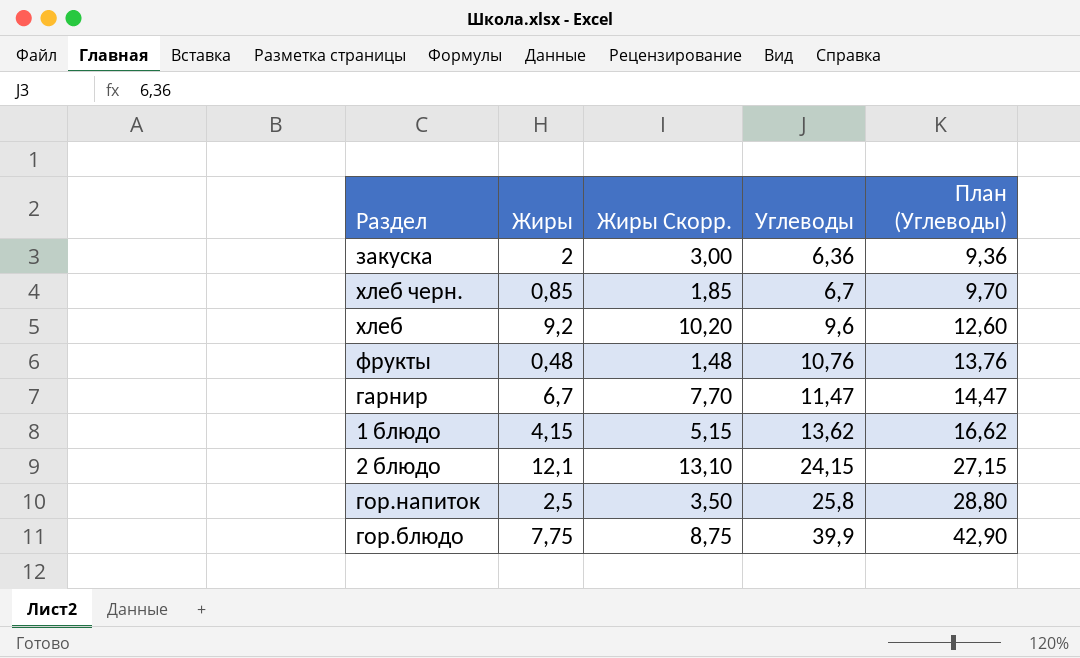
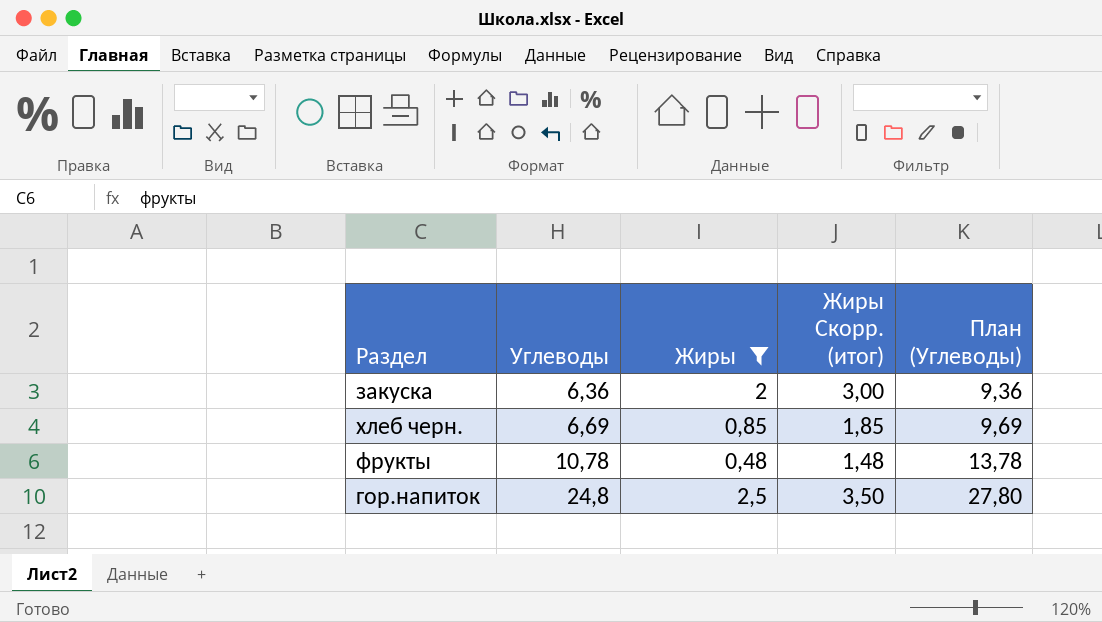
filter: none -> Жиры <= 2,5
column Углеводы | position: 4 -> 2
column name: Жиры Скорр. -> Жиры Скорр. (итог)
хлеб черн. | Углеводы: 6,7 -> 6,69
хлеб черн. | План (Углеводы): 9,70 -> 9,69
фрукты | Углеводы: 10,76 -> 10,78
фрукты | План (Углеводы): 13,76 -> 13,78
гор.напиток | Углеводы: 25,8 -> 24,8
гор.напиток | План (Углеводы): 28,80 -> 27,80

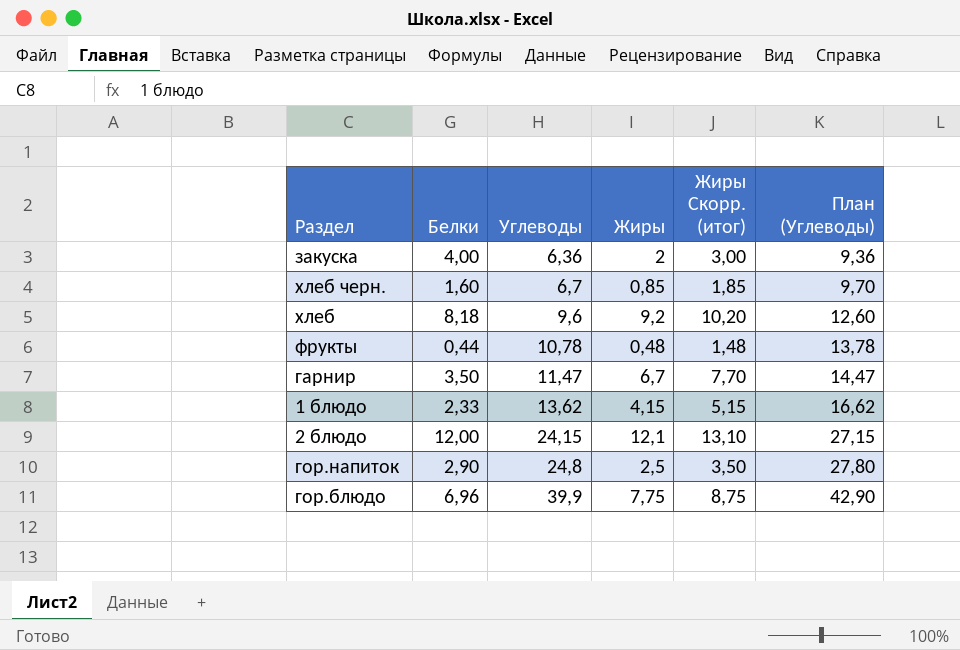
filter: Жиры <= 2,5 -> none
column Белки | position: none -> 2
хлеб черн. | Углеводы: 6,69 -> 6,7
хлеб черн. | План (Углеводы): 9,69 -> 9,70

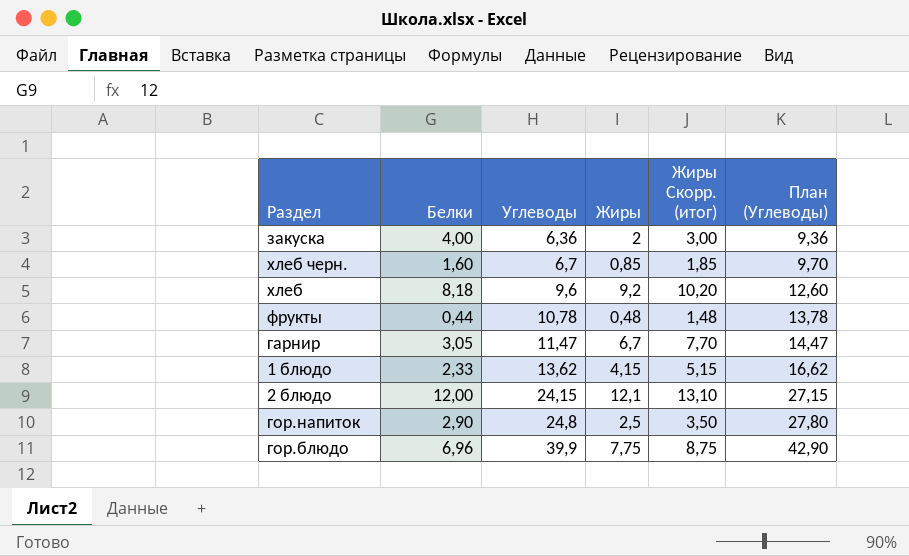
гарнир | Белки: 3,50 -> 3,05

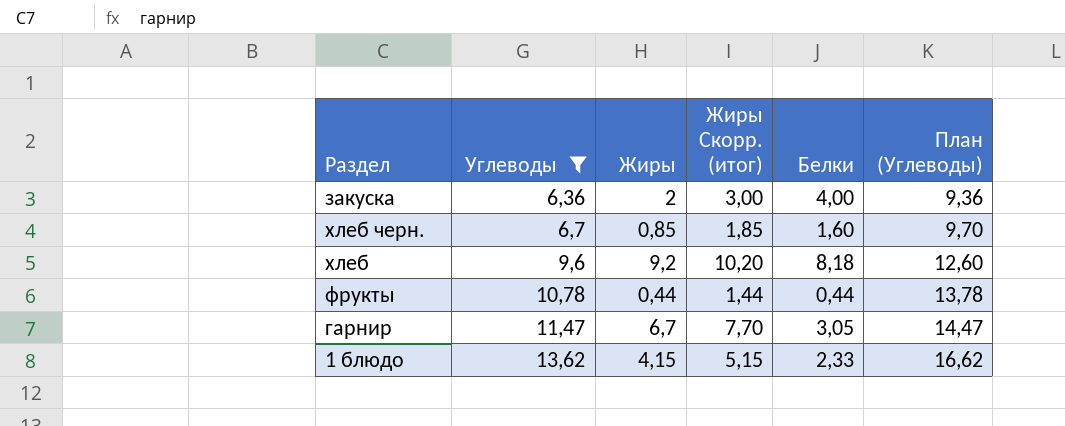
filter: none -> Углеводы <= 13,62
column Белки | position: 2 -> 5
фрукты | Жиры: 0,48 -> 0,44
фрукты | Жиры Скорр. (итог): 1,48 -> 1,44

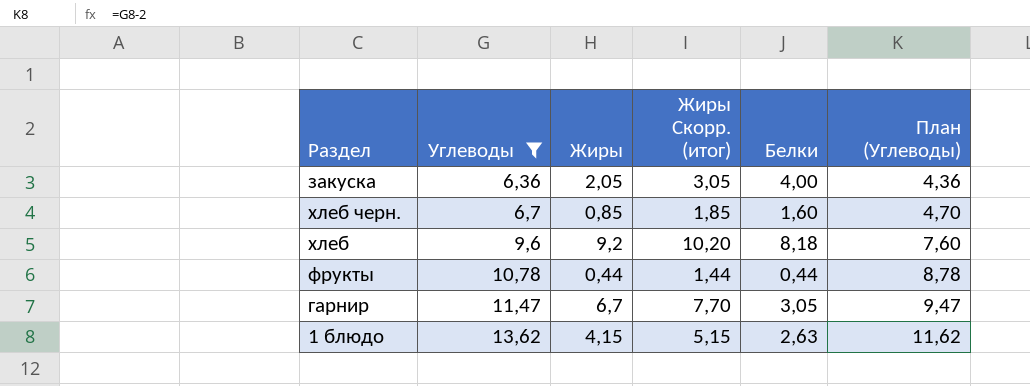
column План (Углеводы) | formula: [Углеводы] + 3 -> [Углеводы] - 2
закуска | Жиры: 2 -> 2,05
закуска | Жиры Скорр. (итог): 3,00 -> 3,05
1 блюдо | Белки: 2,33 -> 2,63

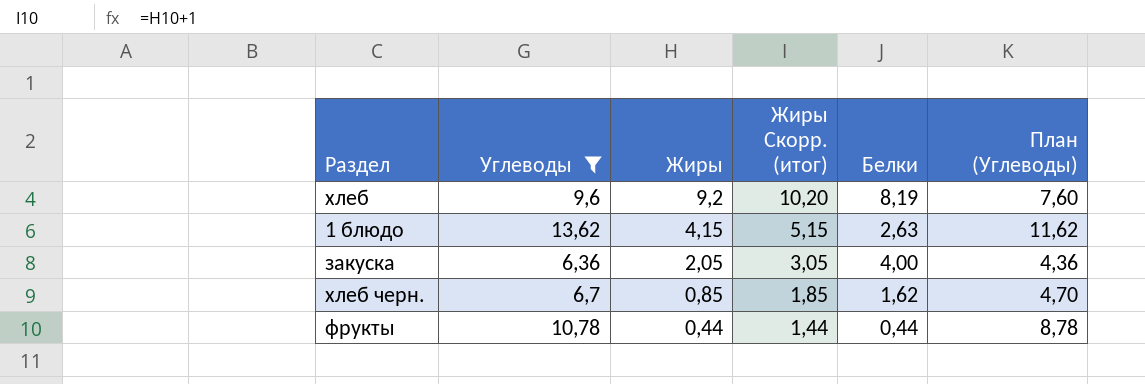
row order: Углеводы ascending -> Жиры descending
row гарнир: 11,47 | 6,7 | 7,70 | 3,05 | 9,47 -> none
хлеб | Белки: 8,18 -> 8,19
хлеб черн. | Белки: 1,60 -> 1,62

